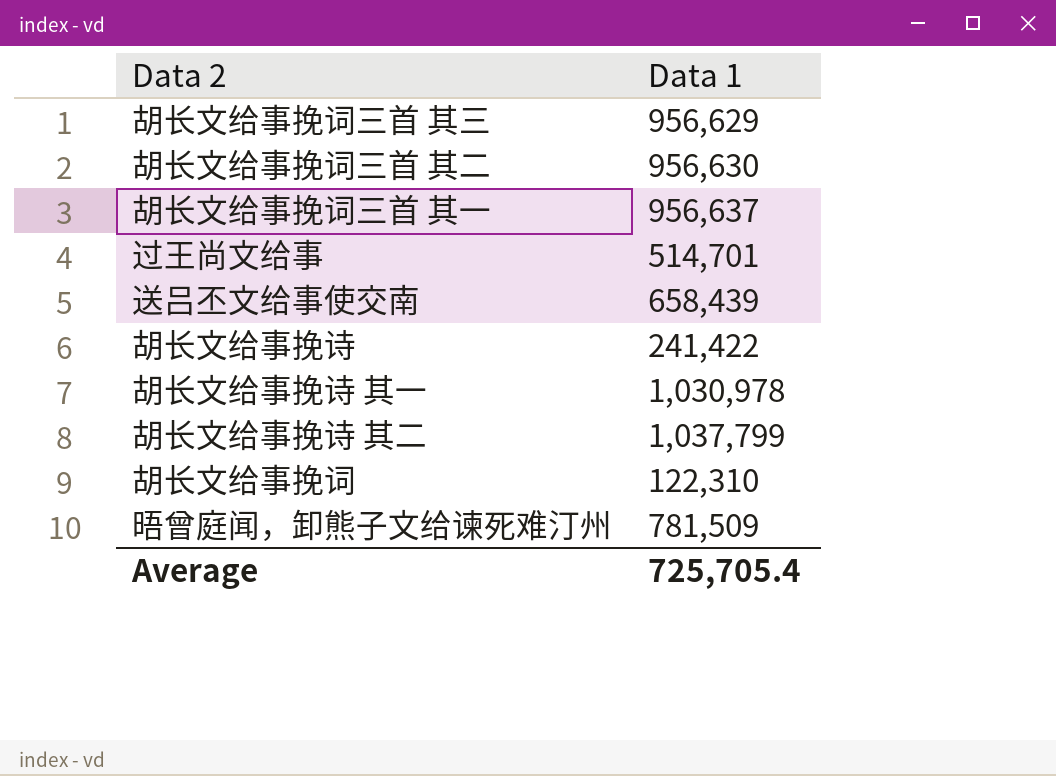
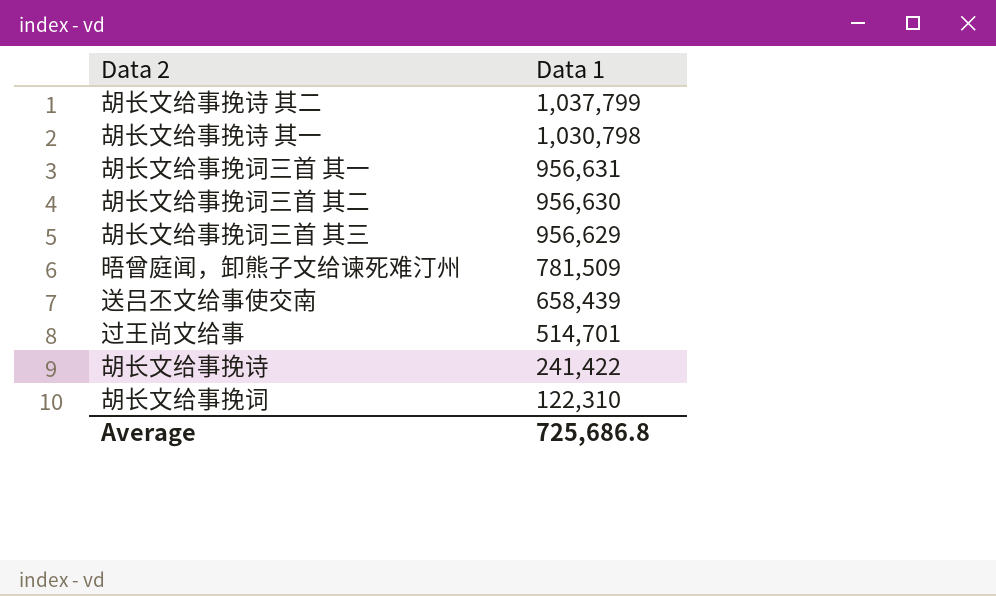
row order: none -> Data 1 descending
胡长文给事挽诗 其一 | Data 1: 1,030,978 -> 1,030,798
胡长文给事挽词三首 其一 | Data 1: 956,637 -> 956,631
Average | Data 1: 725,705.4 -> 725,686.8

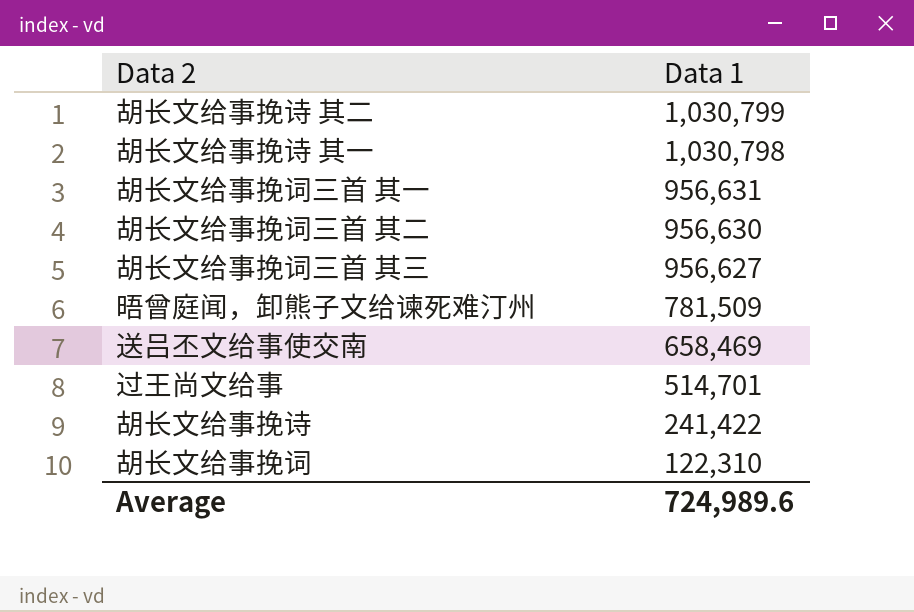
胡长文给事挽诗 其二 | Data 1: 1,037,799 -> 1,030,799
胡长文给事挽词三首 其三 | Data 1: 956,629 -> 956,627
送吕丕文给事使交南 | Data 1: 658,439 -> 658,469
Average | Data 1: 725,686.8 -> 724,989.6

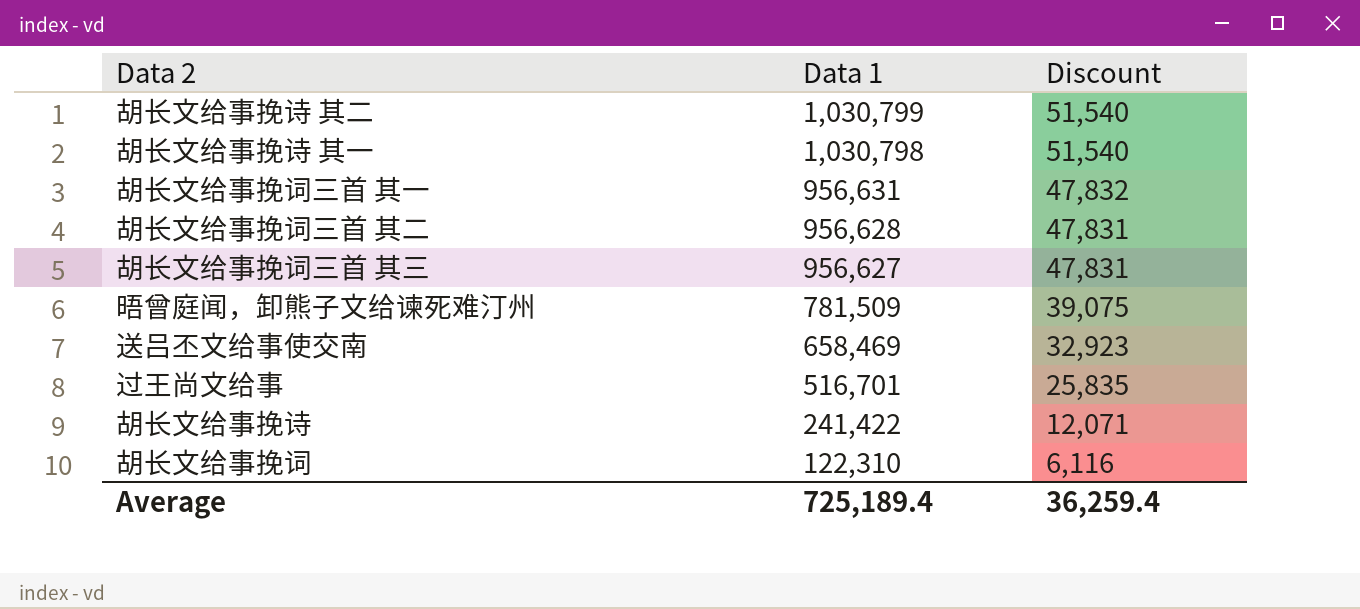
column Discount | formula: none -> [Data 1] * 0.05
胡长文给事挽词三首 其二 | Data 1: 956,630 -> 956,628
过王尚文给事 | Data 1: 514,701 -> 516,701
Average | Data 1: 724,989.6 -> 725,189.4

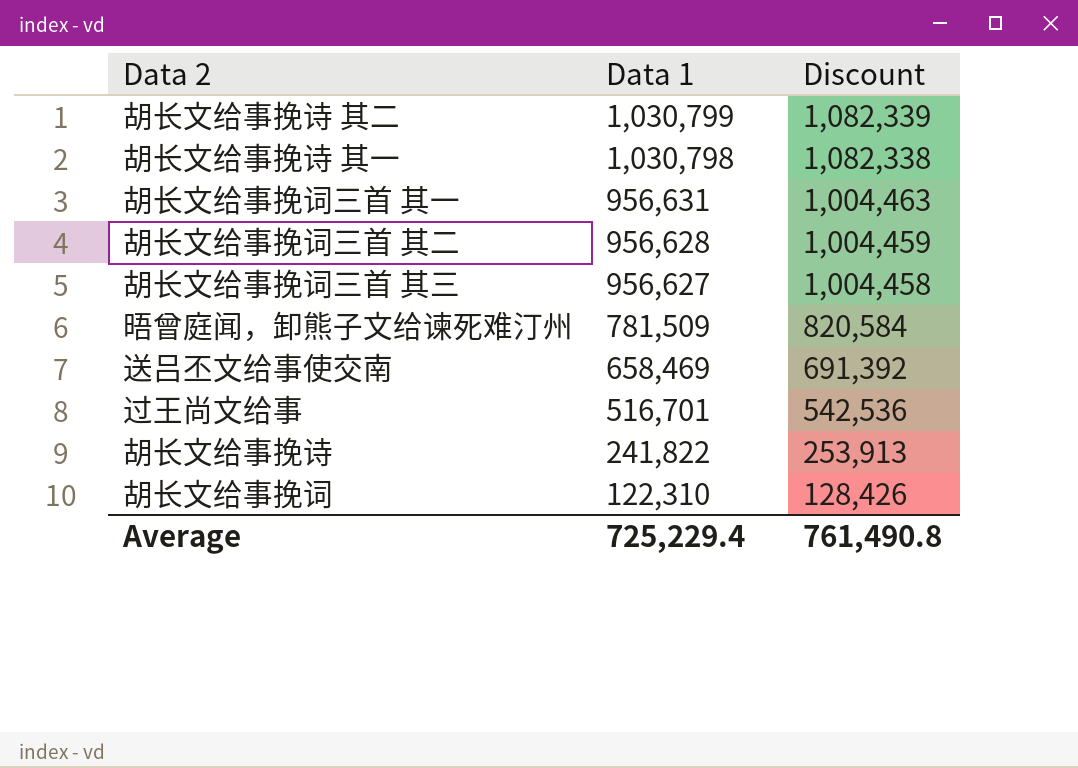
column Discount | formula: [Data 1] * 0.05 -> [Data 1] * 1.05
胡长文给事挽诗 | Data 1: 241,422 -> 241,822
Average | Data 1: 725,189.4 -> 725,229.4
Average | Discount: 36,259.4 -> 761,490.8

